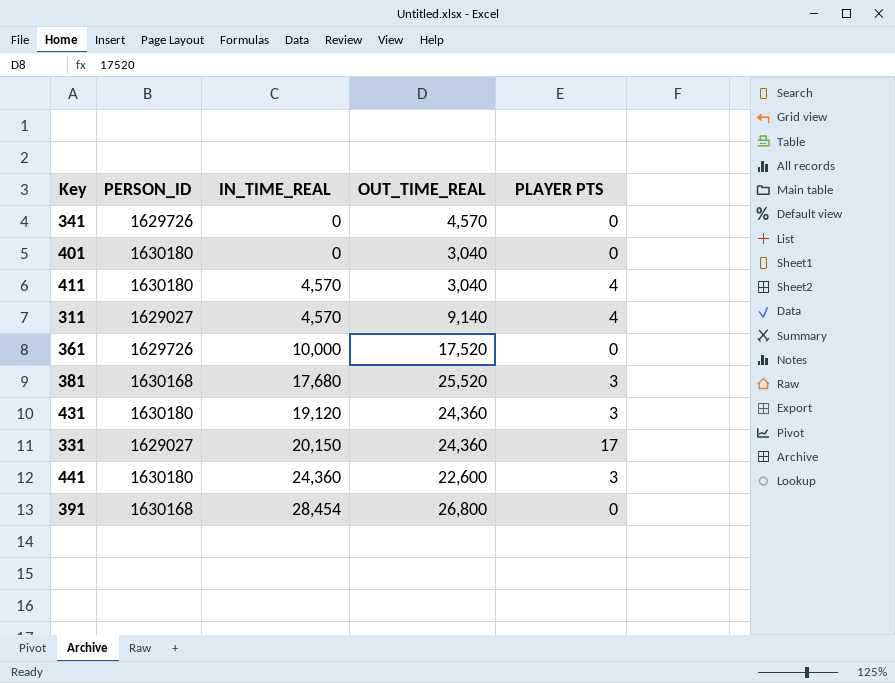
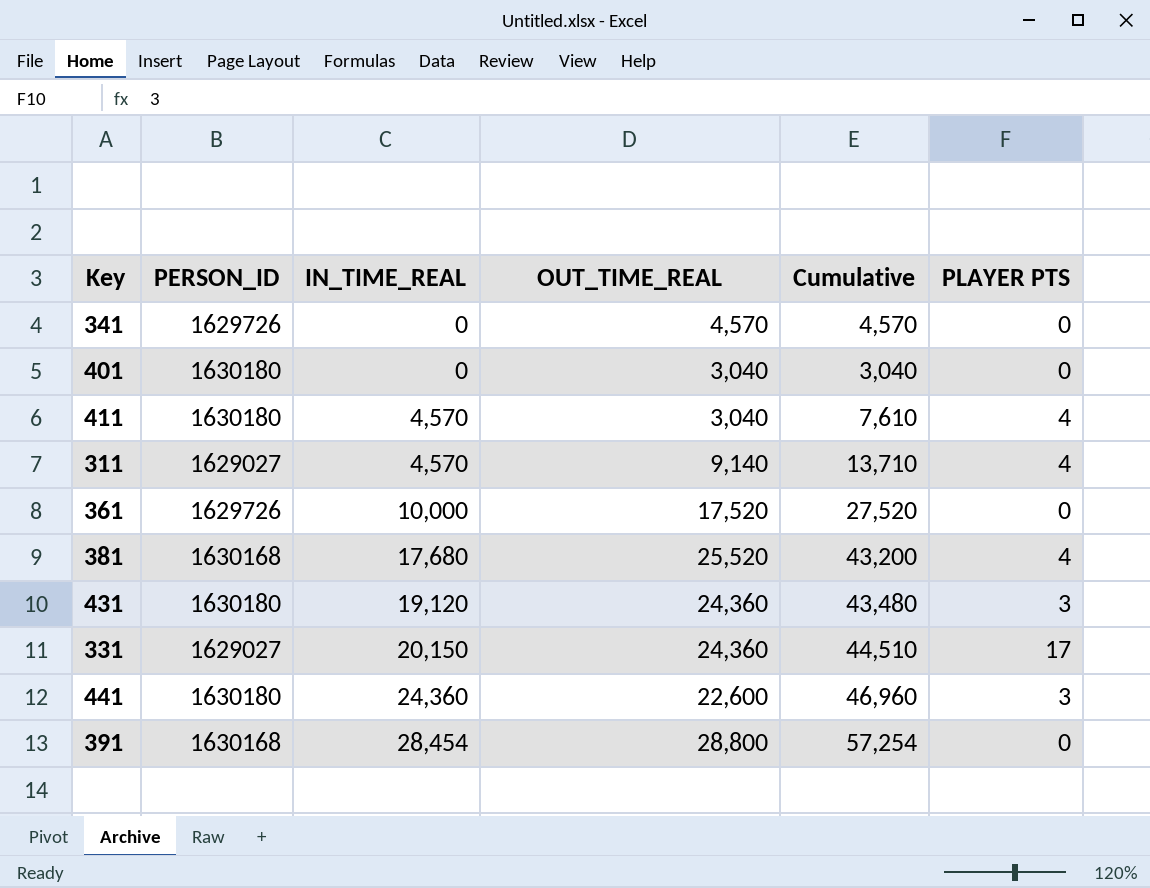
column Cumulative | formula: none -> [IN_TIME_REAL] + [OUT_TIME_REAL]
381 | PLAYER PTS: 3 -> 4
391 | OUT_TIME_REAL: 26,800 -> 28,800

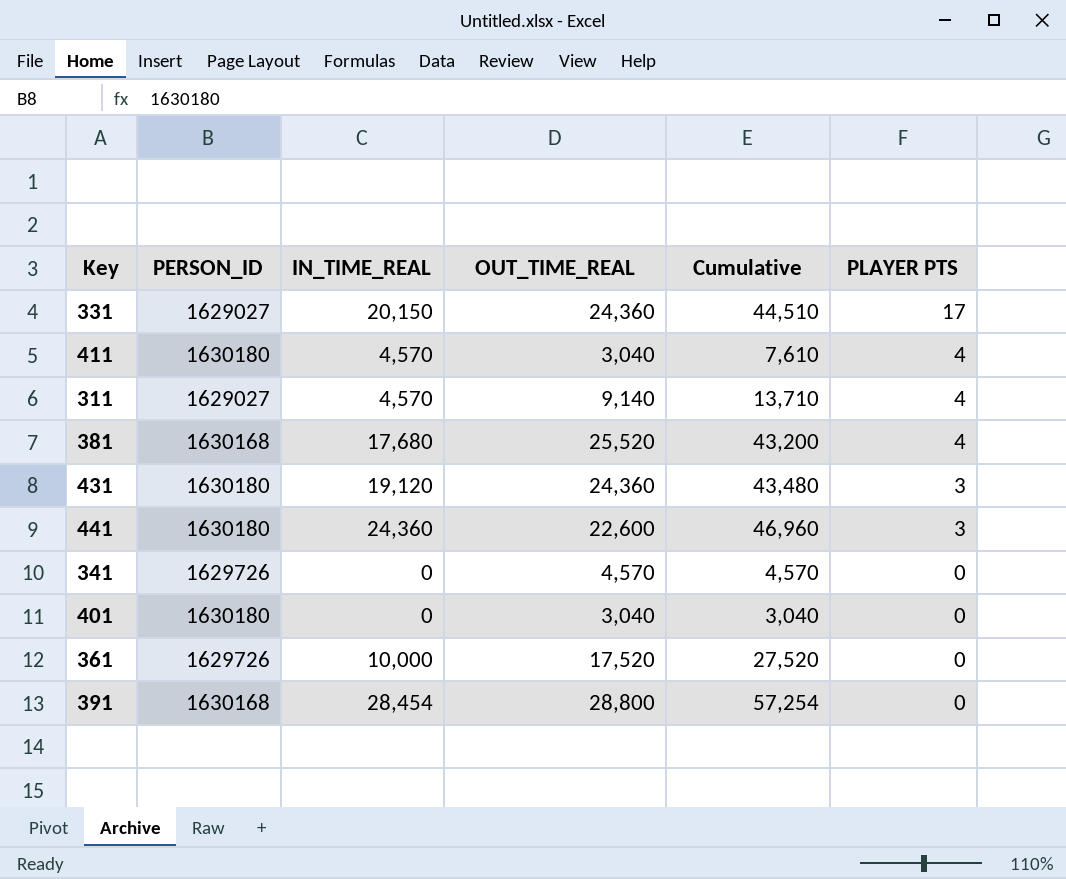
row order: IN_TIME_REAL ascending -> PLAYER PTS descending

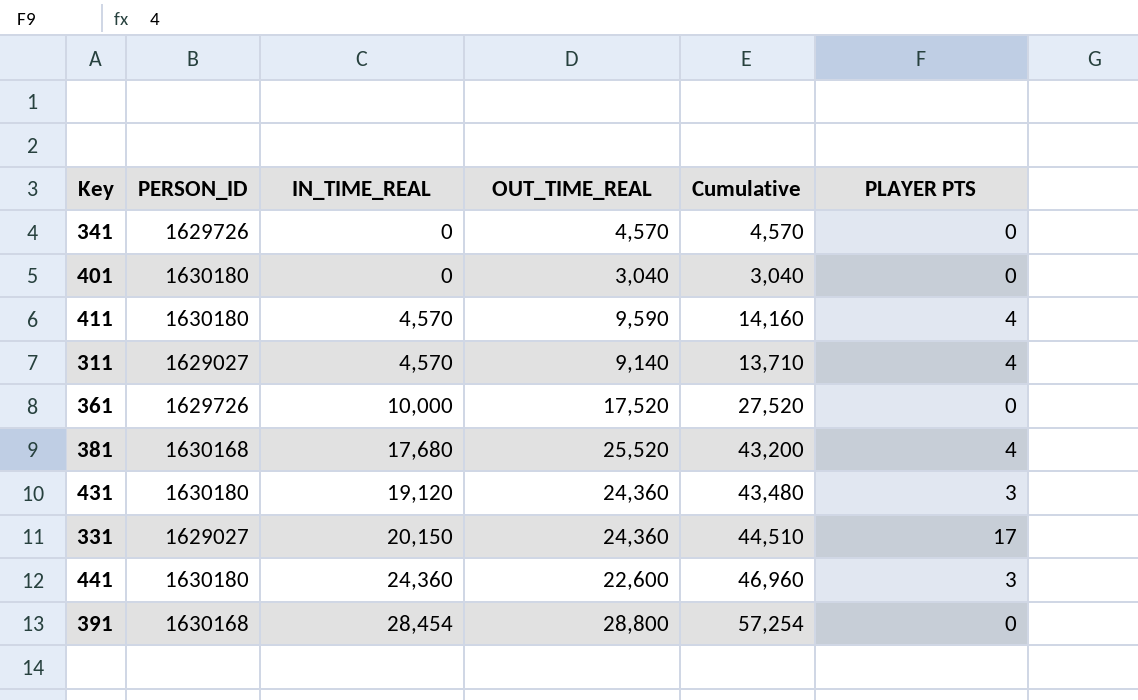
row order: PLAYER PTS descending -> IN_TIME_REAL ascending
411 | OUT_TIME_REAL: 3,040 -> 9,590
411 | Cumulative: 7,610 -> 14,160

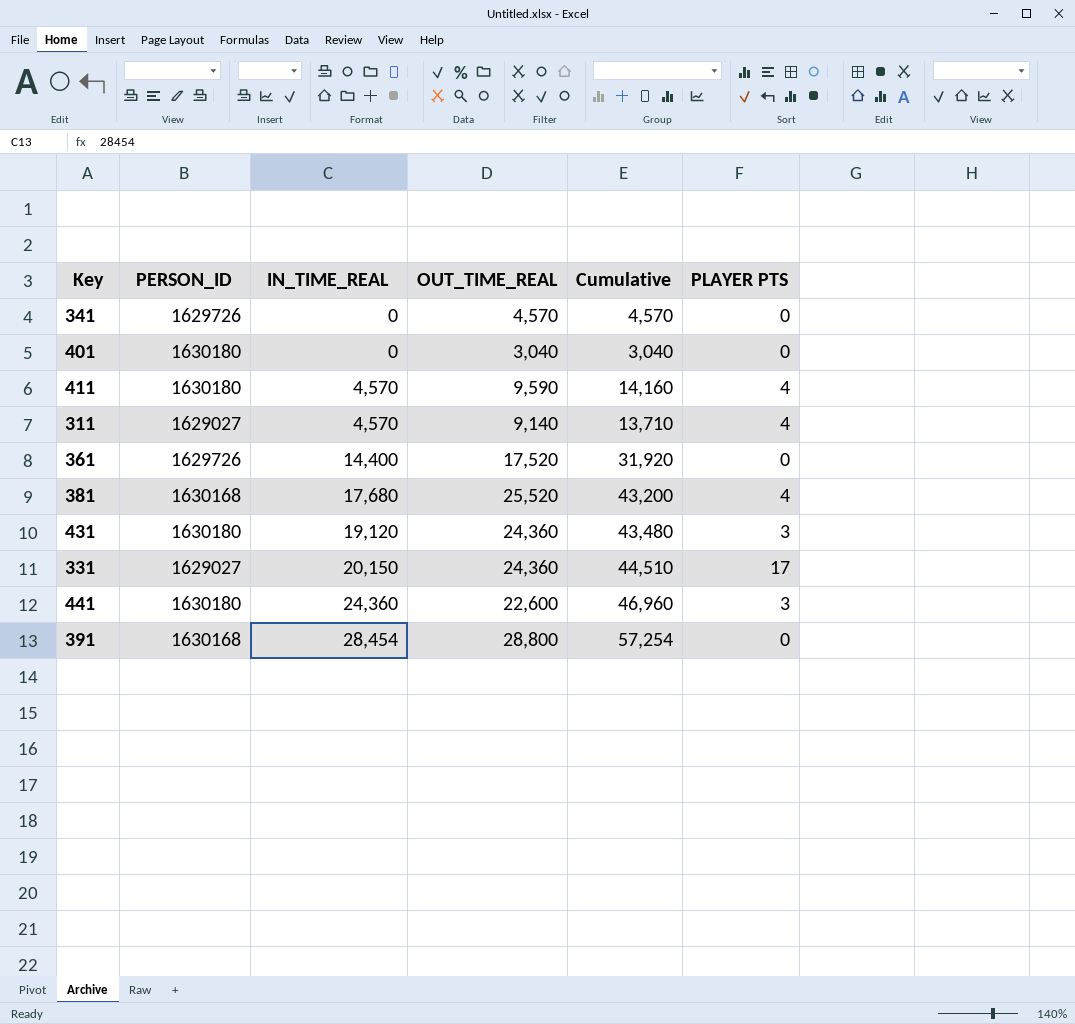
361 | IN_TIME_REAL: 10,000 -> 14,400
361 | Cumulative: 27,520 -> 31,920

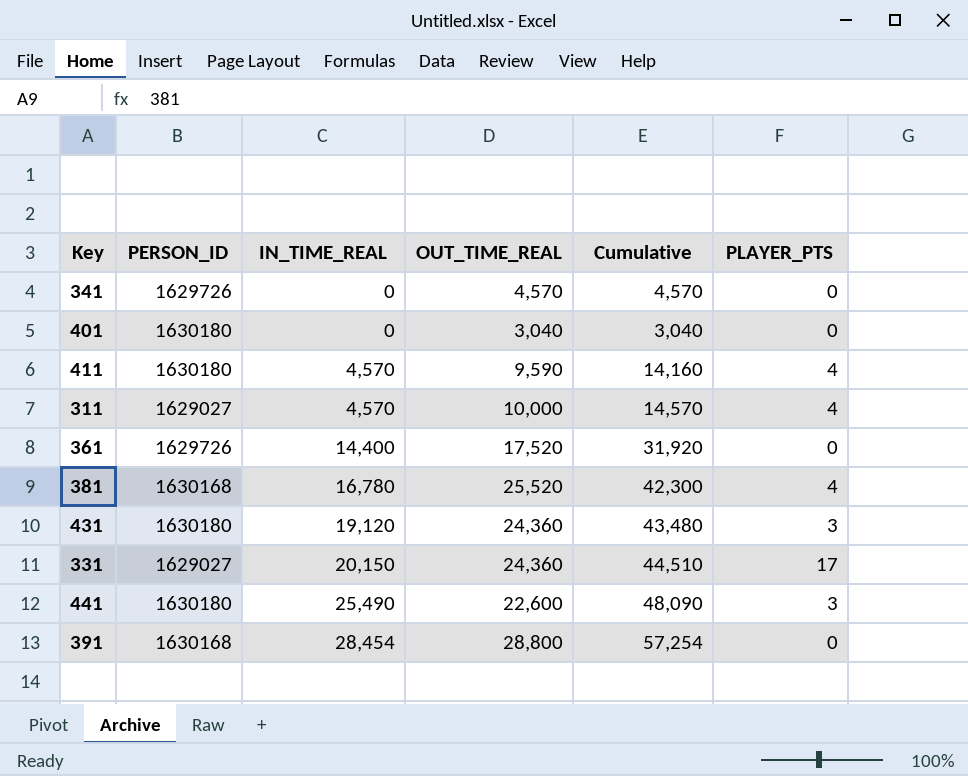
column name: PLAYER PTS -> PLAYER_PTS
311 | OUT_TIME_REAL: 9,140 -> 10,000
311 | Cumulative: 13,710 -> 14,570
381 | IN_TIME_REAL: 17,680 -> 16,780
381 | Cumulative: 43,200 -> 42,300
441 | IN_TIME_REAL: 24,360 -> 25,490
441 | Cumulative: 46,960 -> 48,090

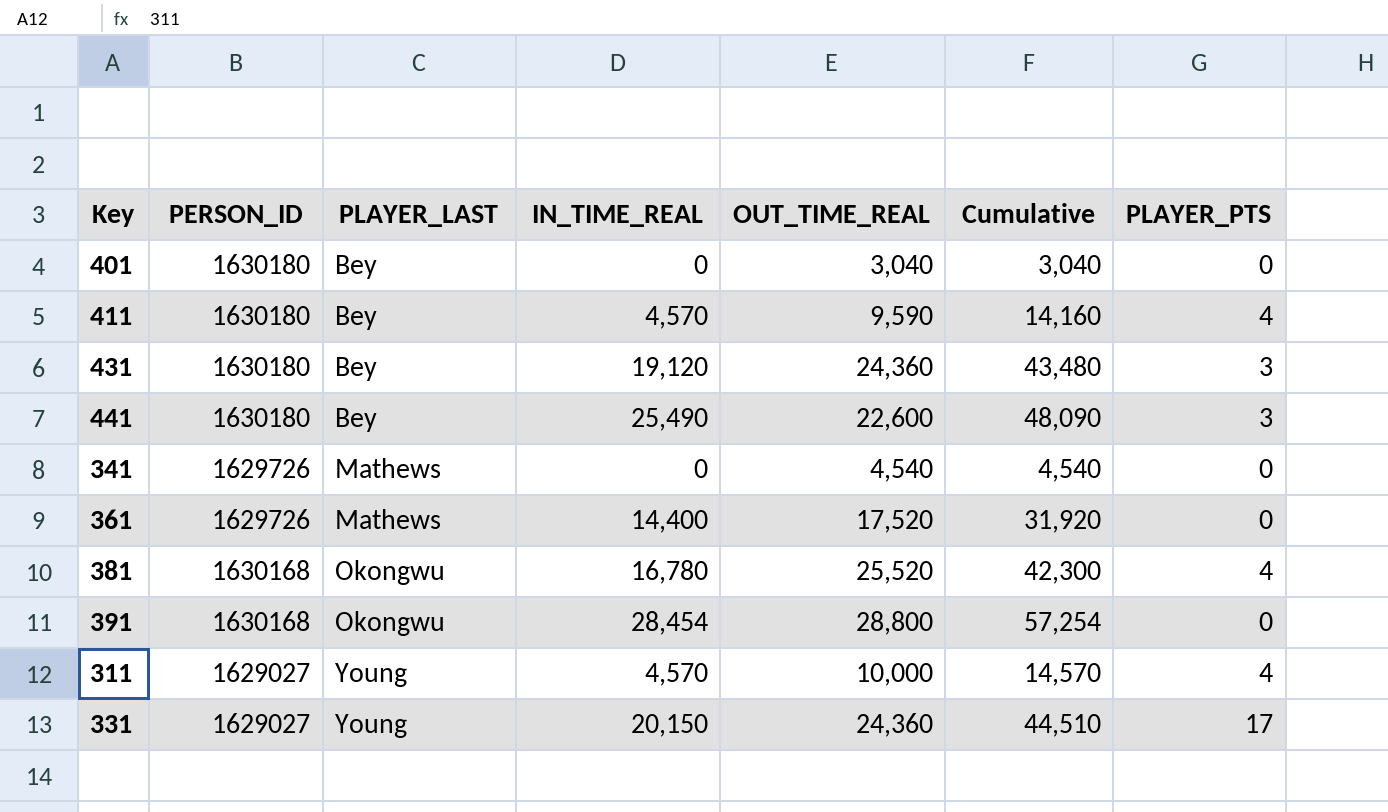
row order: IN_TIME_REAL ascending -> PLAYER_LAST ascending
column PLAYER_LAST | position: none -> 3
341 | OUT_TIME_REAL: 4,570 -> 4,540
341 | Cumulative: 4,570 -> 4,540

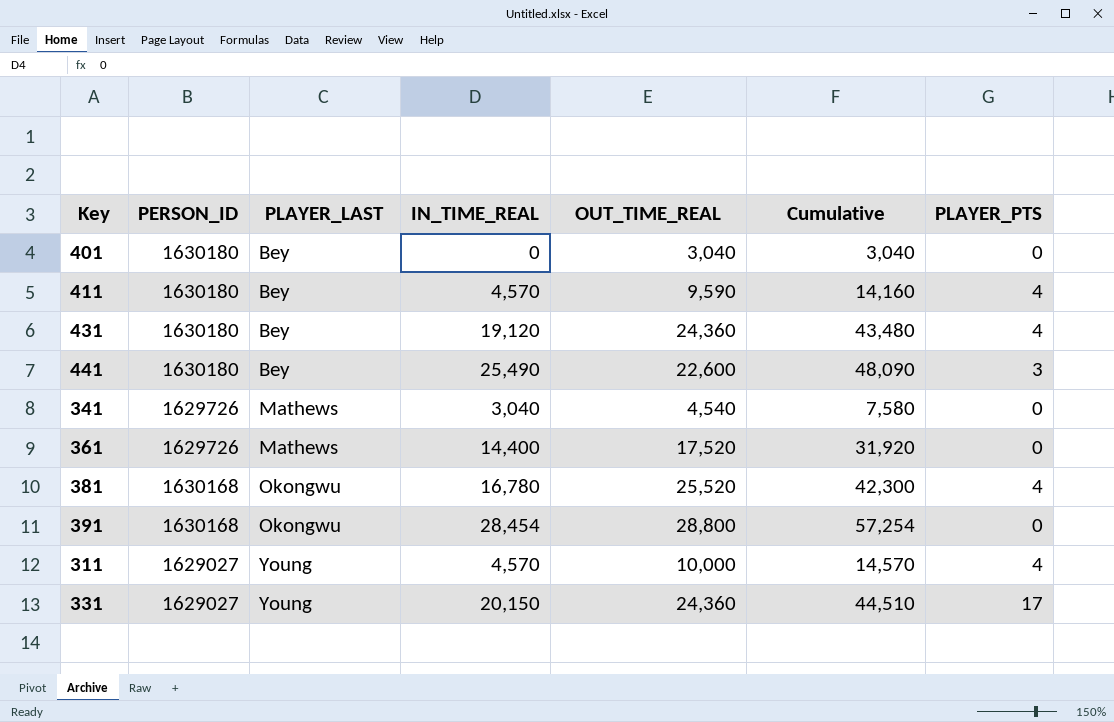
431 | PLAYER_PTS: 3 -> 4
341 | IN_TIME_REAL: 0 -> 3,040
341 | Cumulative: 4,540 -> 7,580

